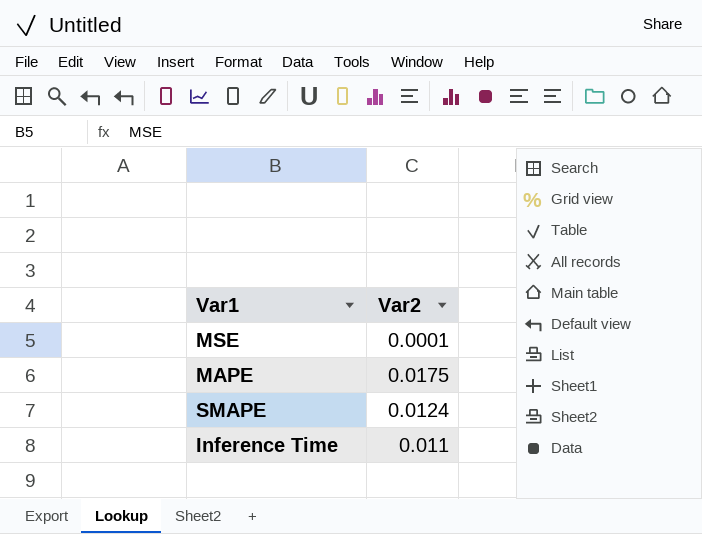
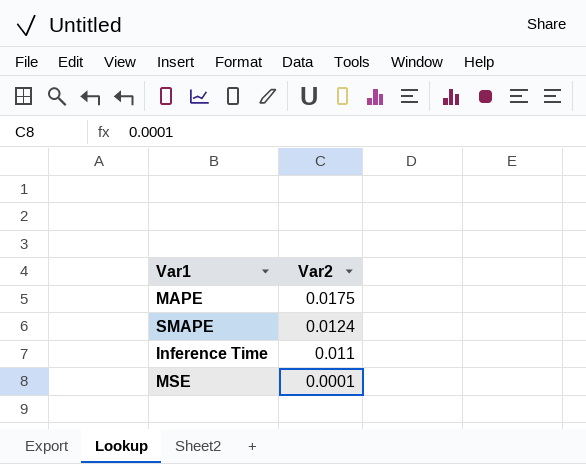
row order: none -> Var2 descending

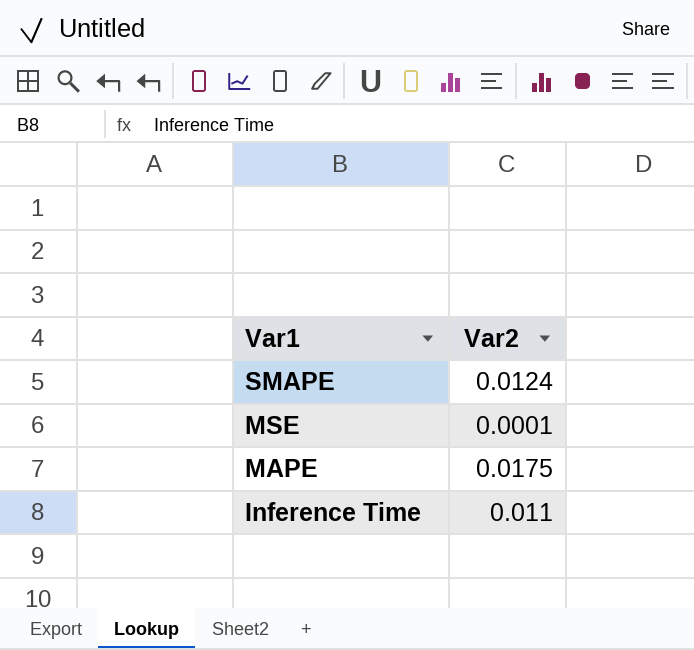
row order: Var2 descending -> Var1 descending

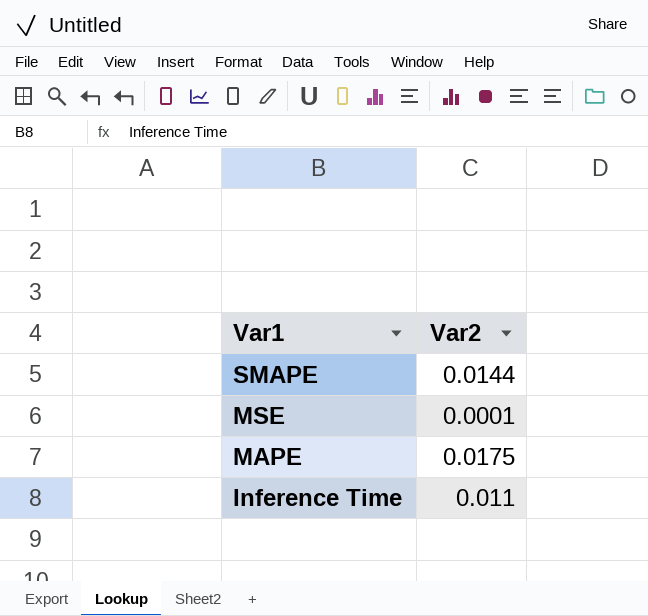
SMAPE | Var2: 0.0124 -> 0.0144

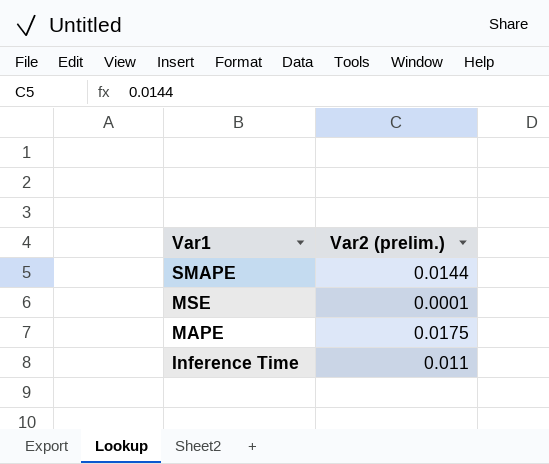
column name: Var2 -> Var2 (prelim.)

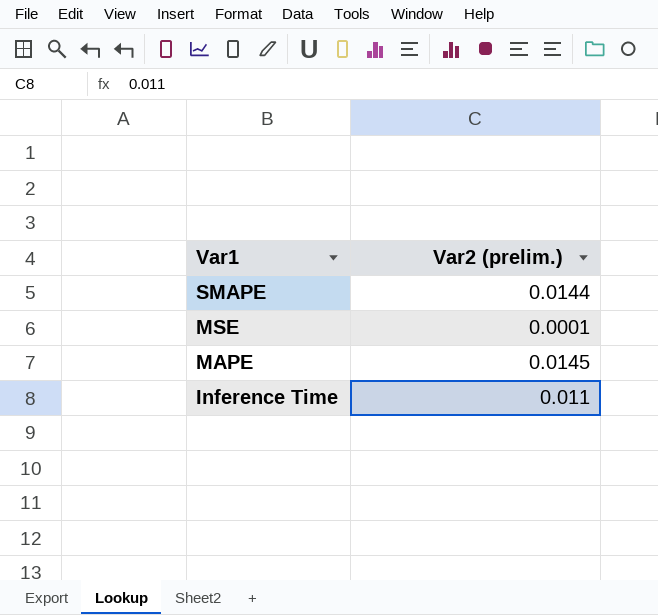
MAPE | Var2 (prelim.): 0.0175 -> 0.0145

